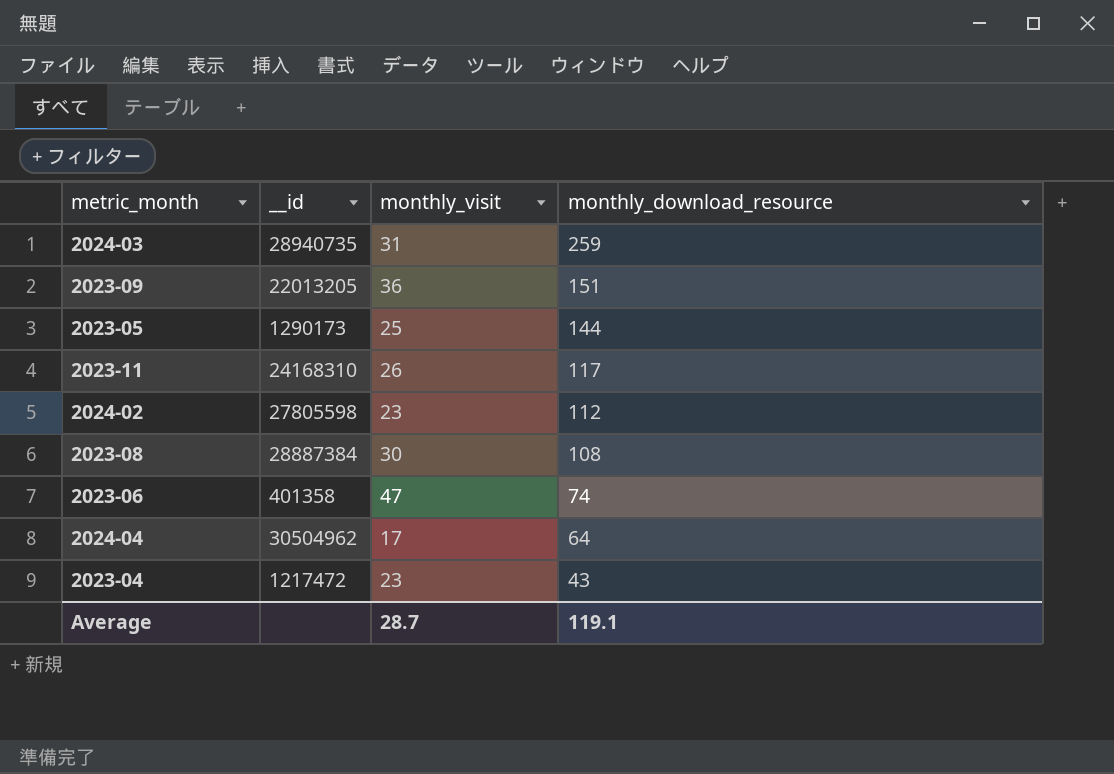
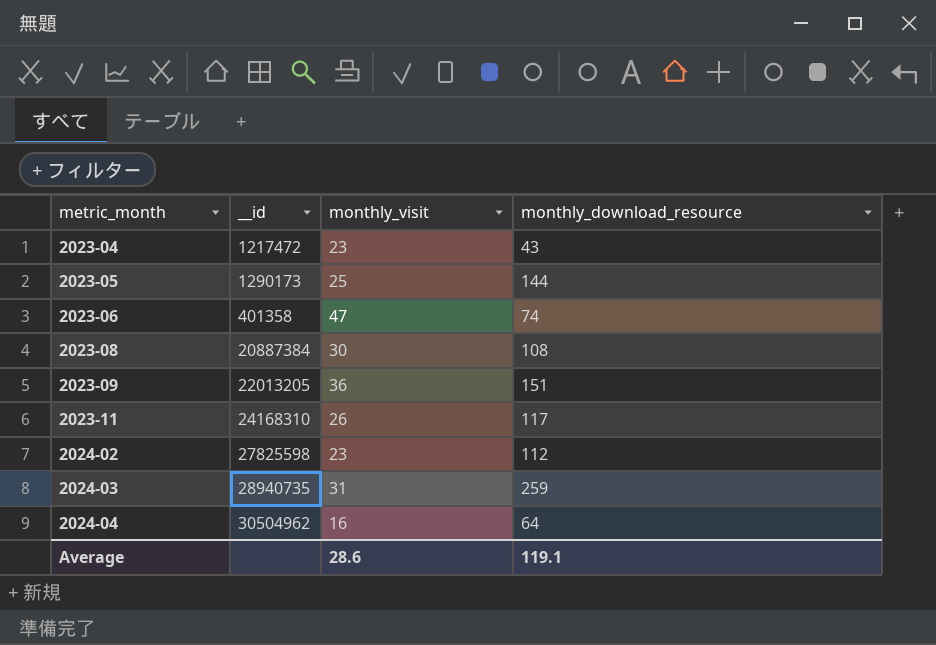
row order: monthly_download_resource descending -> metric_month ascending
2023-08 | __id: 28887384 -> 20887384
2024-02 | __id: 27805598 -> 27825598
2024-04 | monthly_visit: 17 -> 16
Average | monthly_visit: 28.7 -> 28.6

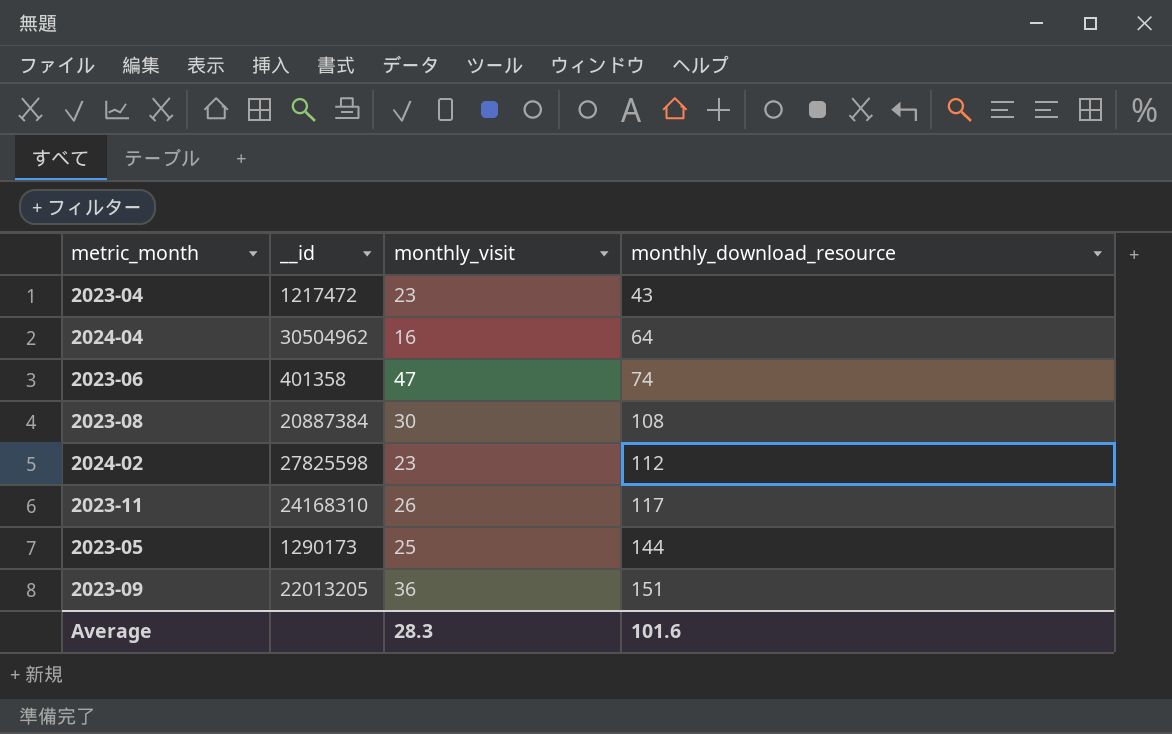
row order: metric_month ascending -> monthly_download_resource ascending
row 2024-03: 28940735 | 31 | 259 -> none
Average | monthly_visit: 28.6 -> 28.3
Average | monthly_download_resource: 119.1 -> 101.6

